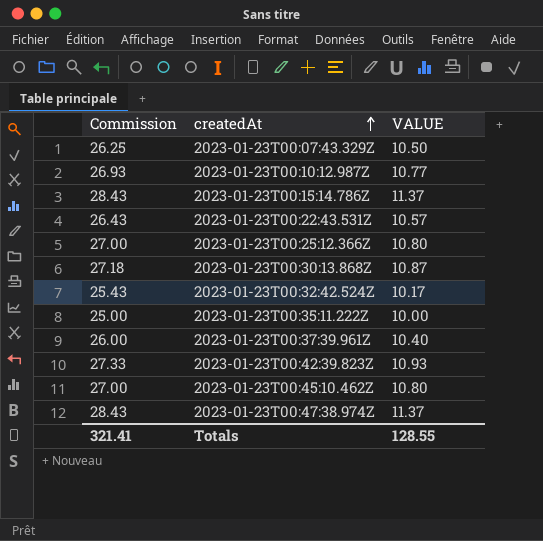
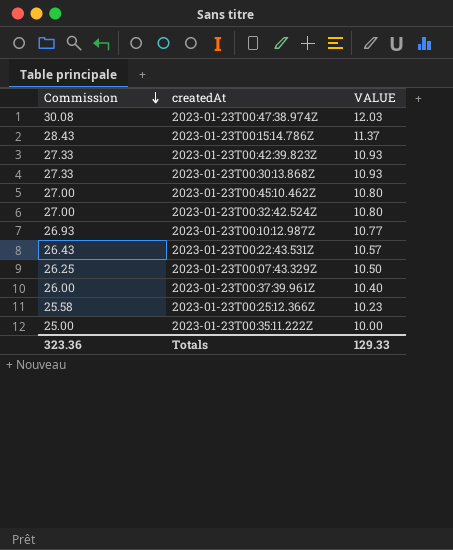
row order: createdAt ascending -> Commission descending
2023-01-23T00:47:38.974Z | Commission: 28.43 -> 30.08
2023-01-23T00:47:38.974Z | VALUE: 11.37 -> 12.03
2023-01-23T00:30:13.868Z | Commission: 27.18 -> 27.33
2023-01-23T00:30:13.868Z | VALUE: 10.87 -> 10.93
2023-01-23T00:32:42.524Z | Commission: 25.43 -> 27.00
2023-01-23T00:32:42.524Z | VALUE: 10.17 -> 10.80
2023-01-23T00:25:12.366Z | Commission: 27.00 -> 25.58
2023-01-23T00:25:12.366Z | VALUE: 10.80 -> 10.23
Totals | Commission: 321.41 -> 323.36
Totals | VALUE: 128.55 -> 129.33

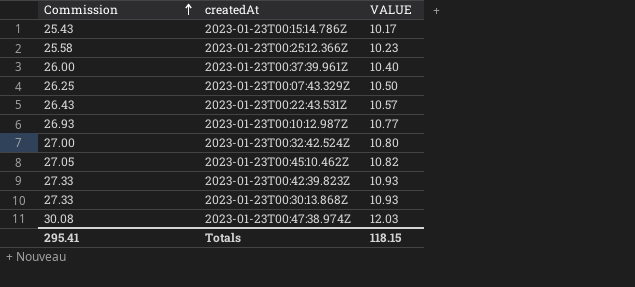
row order: Commission descending -> Commission ascending
row 2023-01-23T00:35:11.222Z: 25.00 | 10.00 -> none
2023-01-23T00:15:14.786Z | Commission: 28.43 -> 25.43
2023-01-23T00:15:14.786Z | VALUE: 11.37 -> 10.17
2023-01-23T00:45:10.462Z | Commission: 27.00 -> 27.05
2023-01-23T00:45:10.462Z | VALUE: 10.80 -> 10.82
Totals | Commission: 323.36 -> 295.41
Totals | VALUE: 129.33 -> 118.15

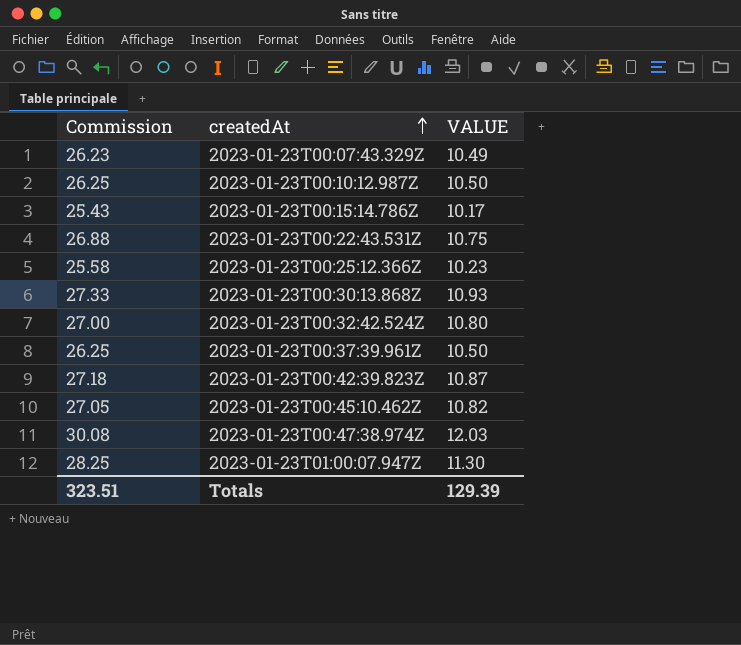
row order: Commission ascending -> createdAt ascending
2023-01-23T00:07:43.329Z | Commission: 26.25 -> 26.23
2023-01-23T00:07:43.329Z | VALUE: 10.50 -> 10.49
2023-01-23T00:10:12.987Z | Commission: 26.93 -> 26.25
2023-01-23T00:10:12.987Z | VALUE: 10.77 -> 10.50
2023-01-23T00:22:43.531Z | Commission: 26.43 -> 26.88
2023-01-23T00:22:43.531Z | VALUE: 10.57 -> 10.75
2023-01-23T00:37:39.961Z | Commission: 26.00 -> 26.25
2023-01-23T00:37:39.961Z | VALUE: 10.40 -> 10.50
2023-01-23T00:42:39.823Z | Commission: 27.33 -> 27.18
2023-01-23T00:42:39.823Z | VALUE: 10.93 -> 10.87
row 2023-01-23T01:00:07.947Z: none -> 28.25 | 11.30
Totals | Commission: 295.41 -> 323.51
Totals | VALUE: 118.15 -> 129.39

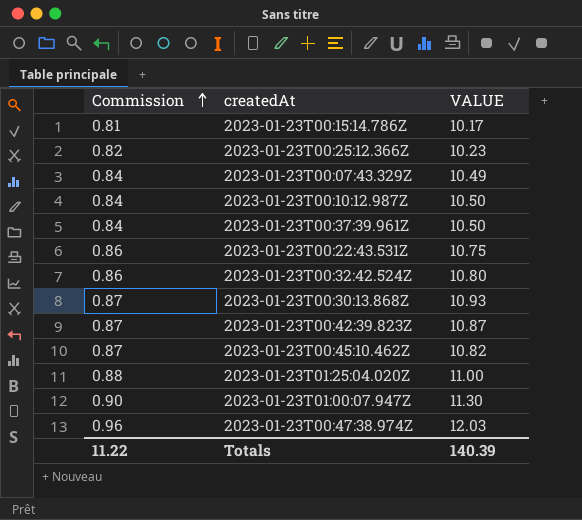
row order: createdAt ascending -> Commission ascending
column Commission | formula: [VALUE] * 2.5 -> [VALUE] * 0.08
row 2023-01-23T01:25:04.020Z: none -> 0.88 | 11.00
Totals | Commission: 323.51 -> 11.22
Totals | VALUE: 129.39 -> 140.39

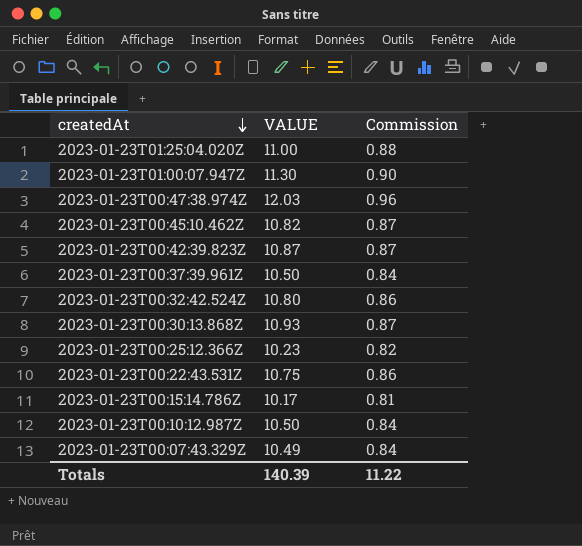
row order: Commission ascending -> createdAt descending
column Commission | position: 1 -> 3

